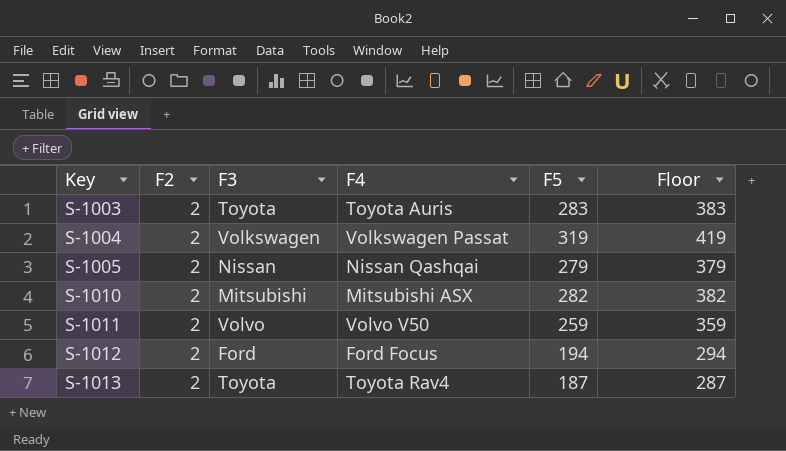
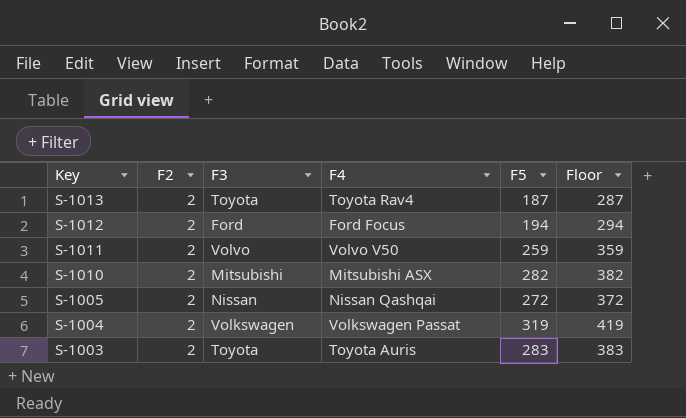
row order: Key ascending -> Key descending
S-1005 | F5: 279 -> 272
S-1005 | Floor: 379 -> 372

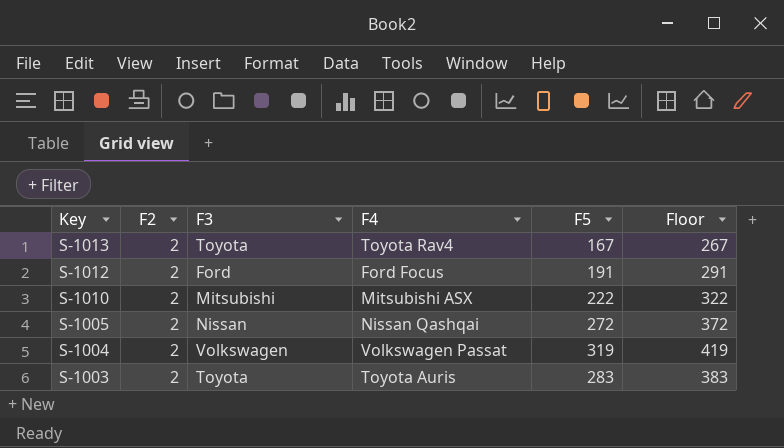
row S-1011: 2 | Volvo | Volvo V50 | 259 | 359 -> none
S-1013 | F5: 187 -> 167
S-1013 | Floor: 287 -> 267
S-1012 | F5: 194 -> 191
S-1012 | Floor: 294 -> 291
S-1010 | F5: 282 -> 222
S-1010 | Floor: 382 -> 322

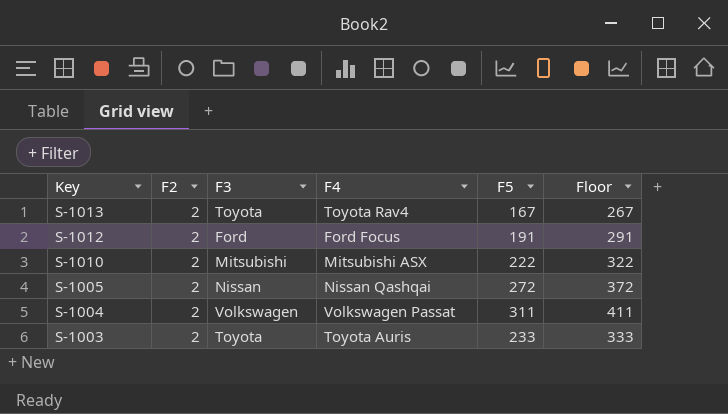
S-1004 | F5: 319 -> 311
S-1004 | Floor: 419 -> 411
S-1003 | F5: 283 -> 233
S-1003 | Floor: 383 -> 333

